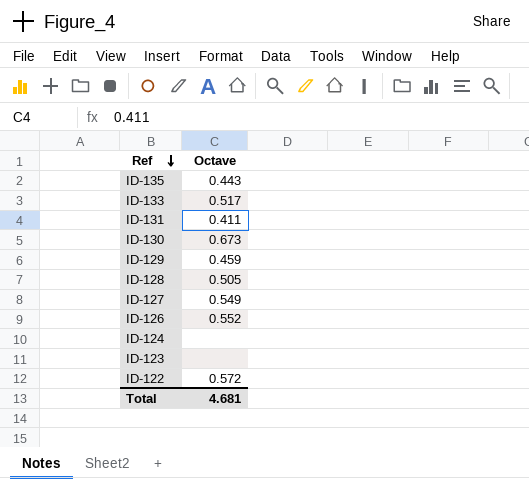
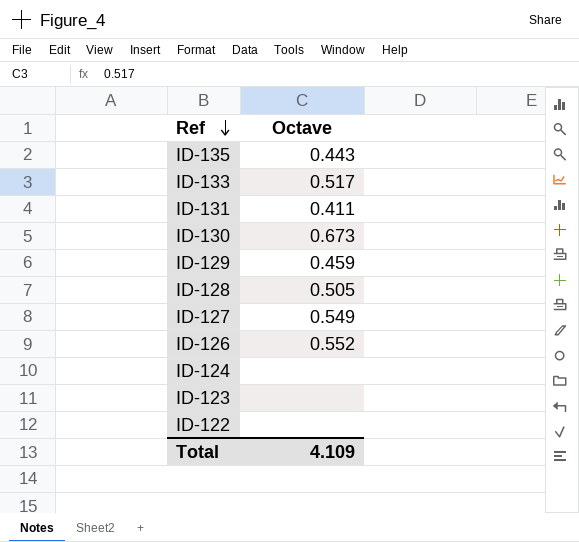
ID-122 | Octave: 0.572 -> none
Total | Octave: 4.681 -> 4.109

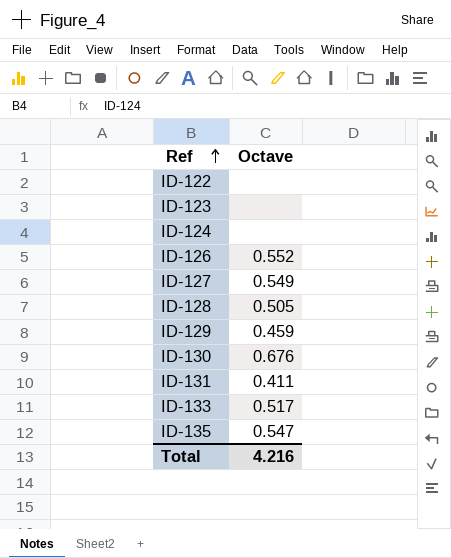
row order: Ref descending -> Ref ascending
ID-130 | Octave: 0.673 -> 0.676
ID-135 | Octave: 0.443 -> 0.547
Total | Octave: 4.109 -> 4.216

